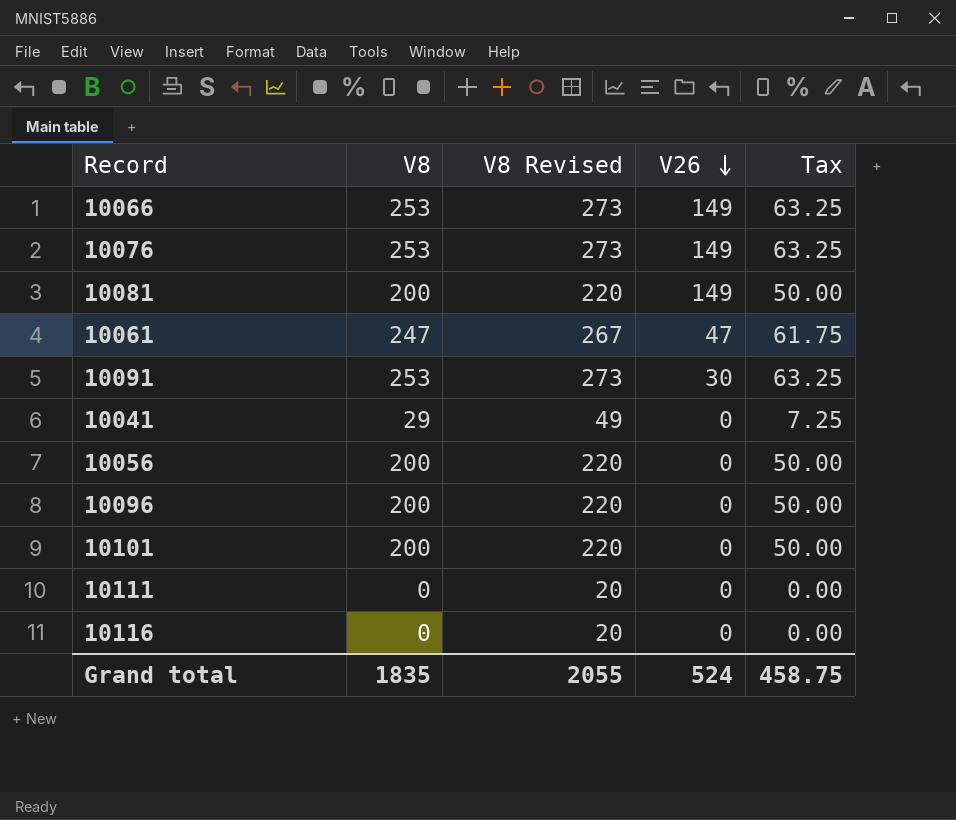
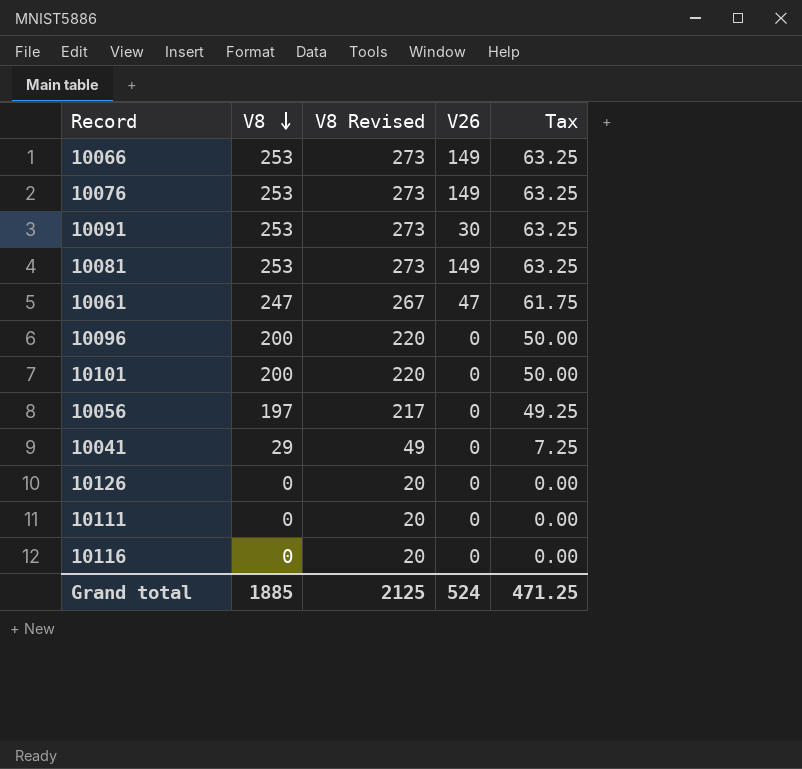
row order: V26 descending -> V8 descending
10081 | V8: 200 -> 253
10081 | V8 Revised: 220 -> 273
10081 | Tax: 50.00 -> 63.25
10056 | V8: 200 -> 197
10056 | V8 Revised: 220 -> 217
10056 | Tax: 50.00 -> 49.25
row 10126: none -> 0 | 20 | 0 | 0.00
Grand total | V8: 1835 -> 1885
Grand total | V8 Revised: 2055 -> 2125
Grand total | Tax: 458.75 -> 471.25

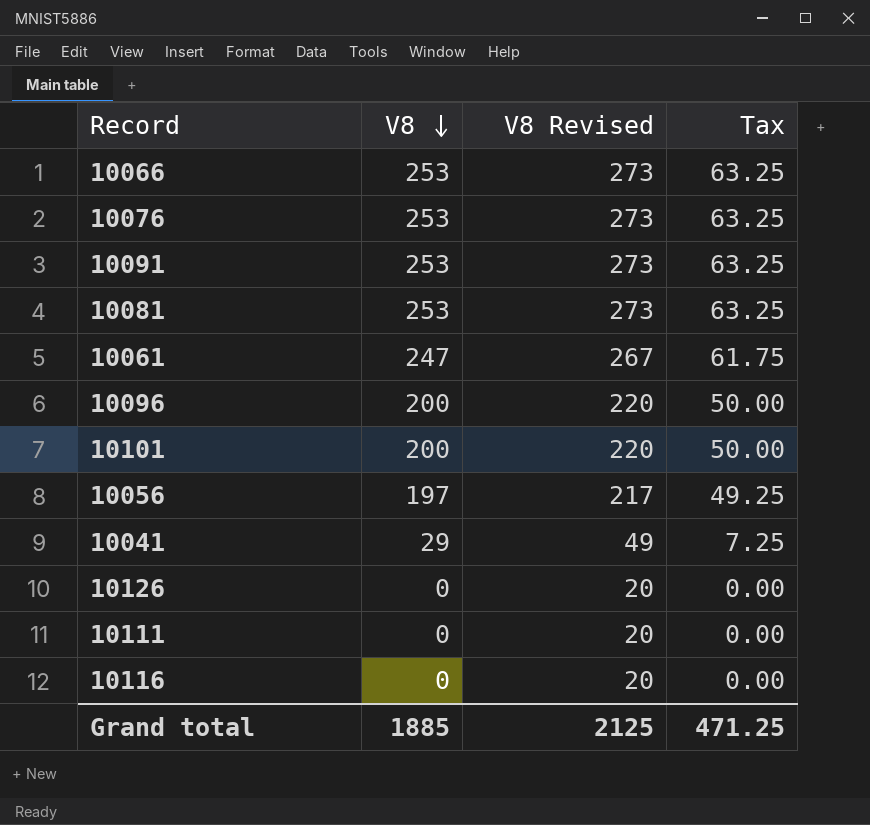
column V26 | position: 4 -> none

